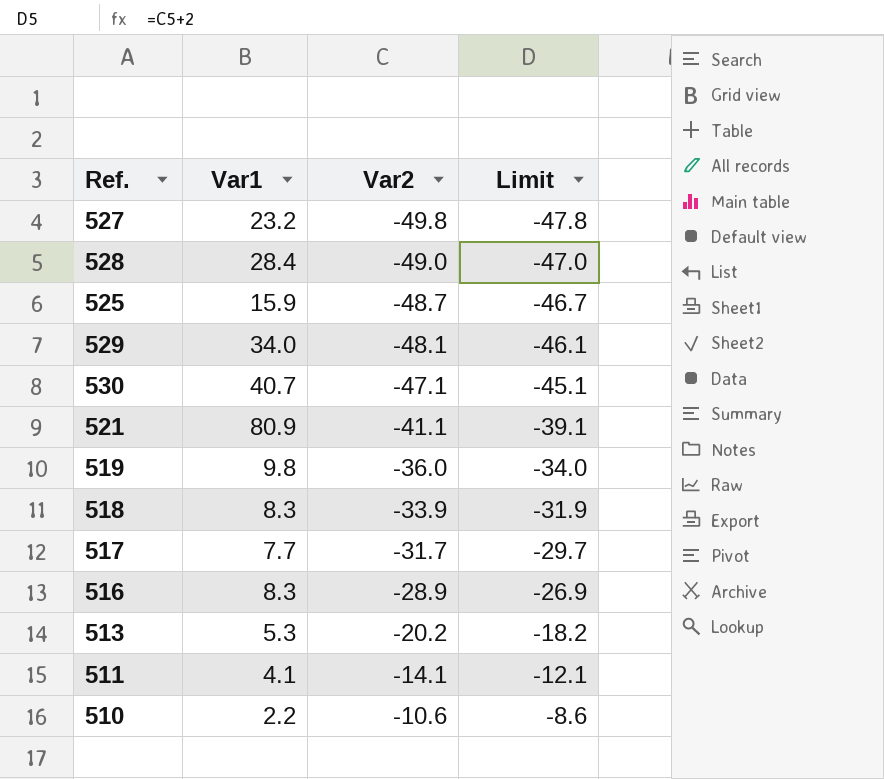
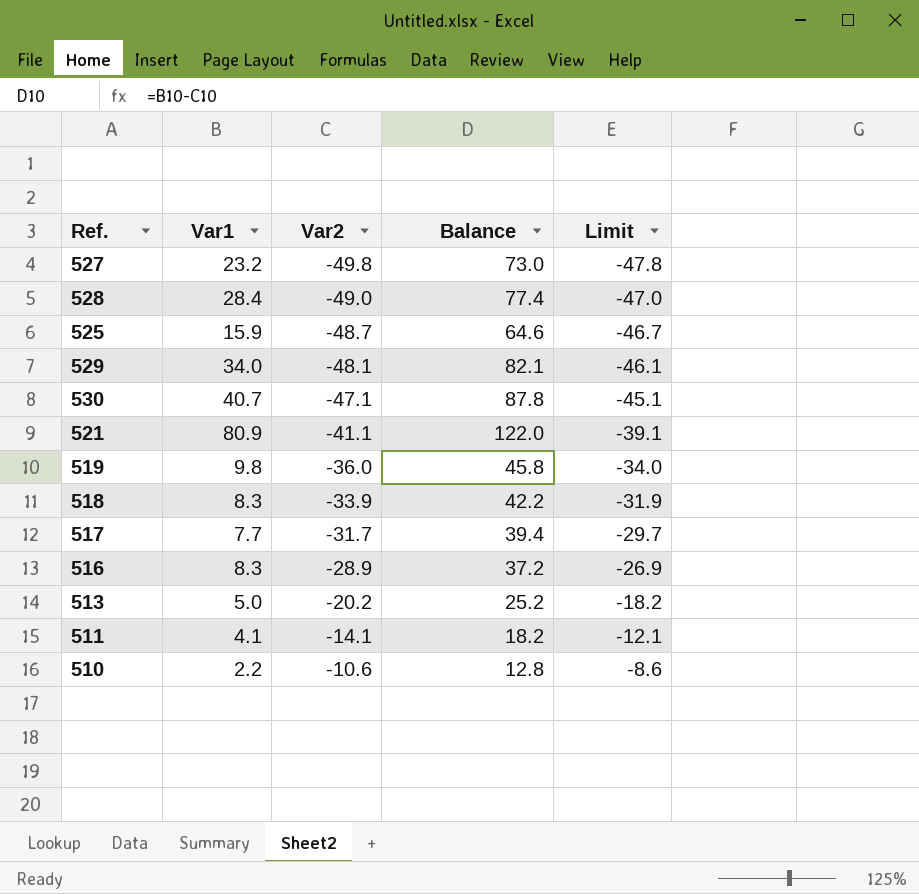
column Balance | formula: none -> [Var1] - [Var2]
513 | Var1: 5.3 -> 5.0

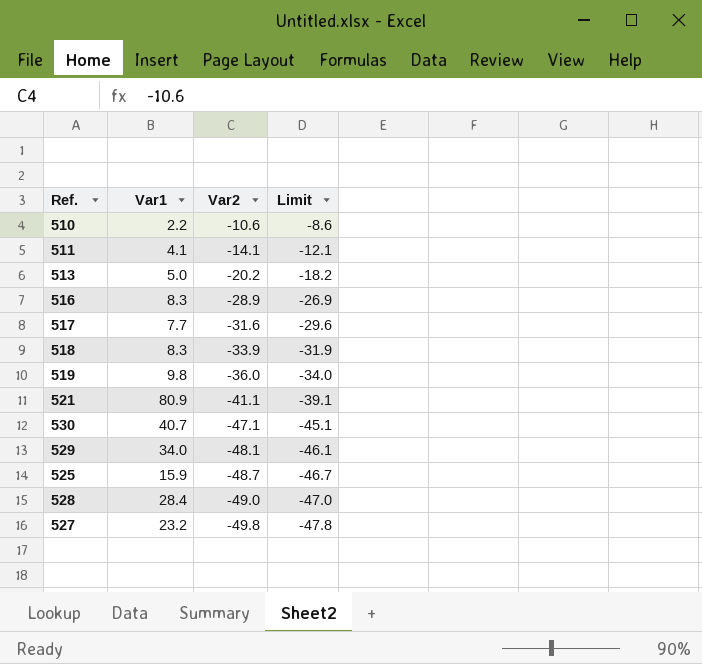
row order: Var2 ascending -> Var2 descending
column Balance | formula: [Var1] - [Var2] -> none
517 | Var2: -31.7 -> -31.6
517 | Limit: -29.7 -> -29.6

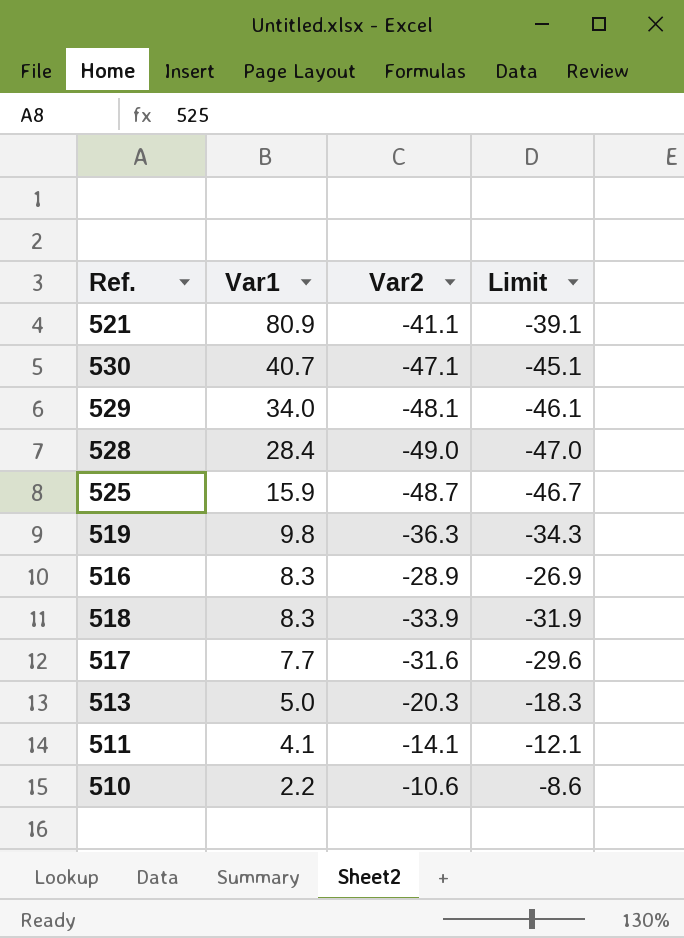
row order: Var2 descending -> Var1 descending
row 527: 23.2 | -49.8 | -47.8 -> none
519 | Var2: -36.0 -> -36.3
519 | Limit: -34.0 -> -34.3
513 | Var2: -20.2 -> -20.3
513 | Limit: -18.2 -> -18.3

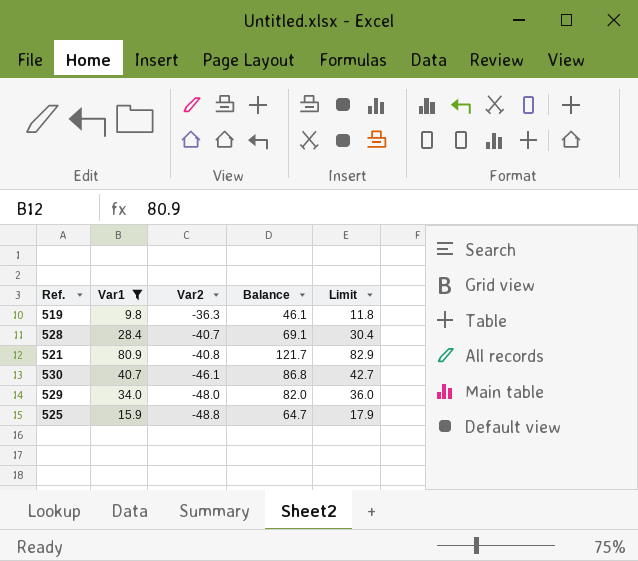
filter: none -> Var1 >= 9.8
row order: Var1 descending -> Var2 descending
column Balance | formula: none -> [Var1] - [Var2]
column Limit | formula: [Var2] + 2 -> [Var1] + 2
528 | Var2: -49.0 -> -40.7
521 | Var2: -41.1 -> -40.8
530 | Var2: -47.1 -> -46.1
529 | Var2: -48.1 -> -48.0
525 | Var2: -48.7 -> -48.8

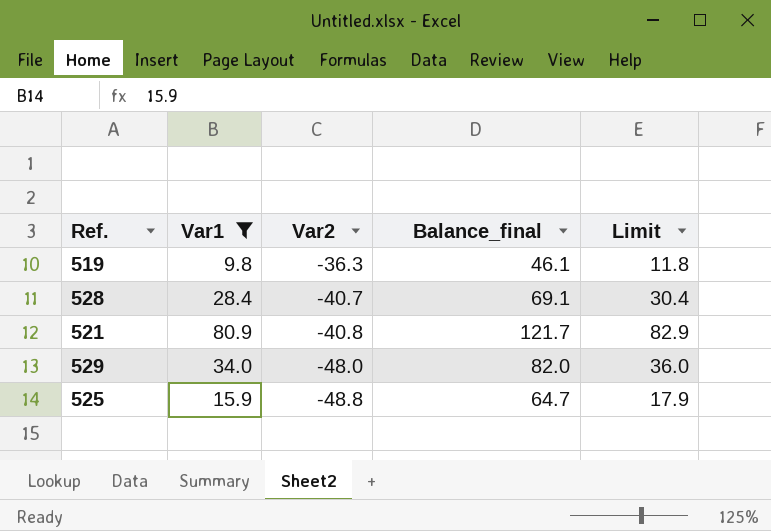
column name: Balance -> Balance_final
row 530: 40.7 | -46.1 | 86.8 | 42.7 -> none

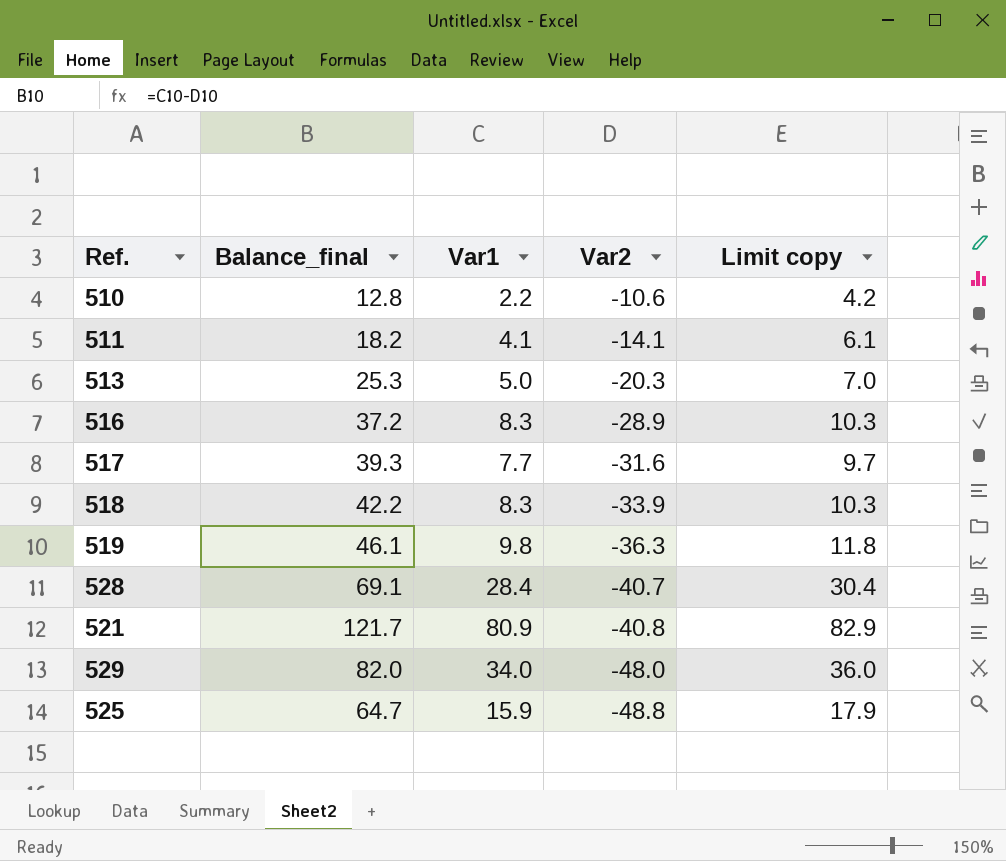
filter: Var1 >= 9.8 -> none
column Balance_final | position: 4 -> 2
column name: Limit -> Limit copy

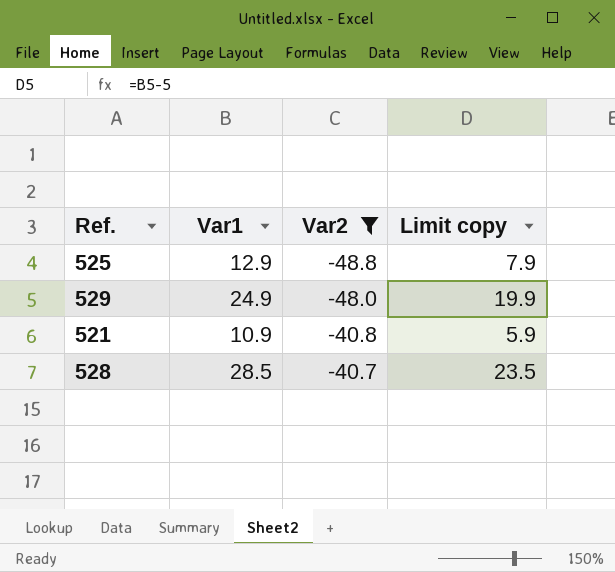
filter: none -> Var2 <= -40.7
row order: Var2 descending -> Var2 ascending
column Balance_final | formula: [Var1] - [Var2] -> none
column Limit copy | formula: [Var1] + 2 -> [Var1] - 5
525 | Var1: 15.9 -> 12.9
529 | Var1: 34.0 -> 24.9
521 | Var1: 80.9 -> 10.9
528 | Var1: 28.4 -> 28.5

